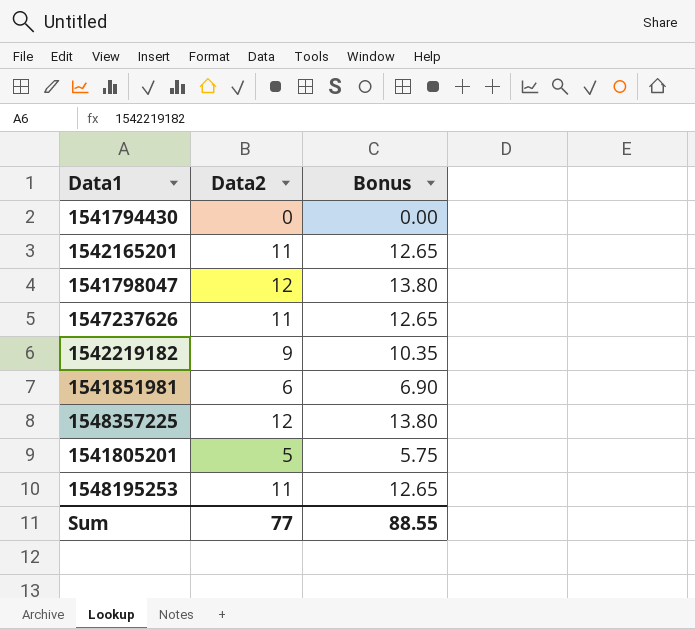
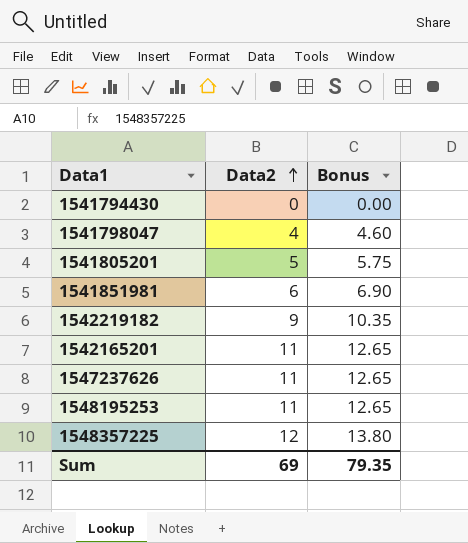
row order: none -> Data2 ascending
1541798047 | Data2: 12 -> 4
1541798047 | Bonus: 13.80 -> 4.60
Sum | Data2: 77 -> 69
Sum | Bonus: 88.55 -> 79.35

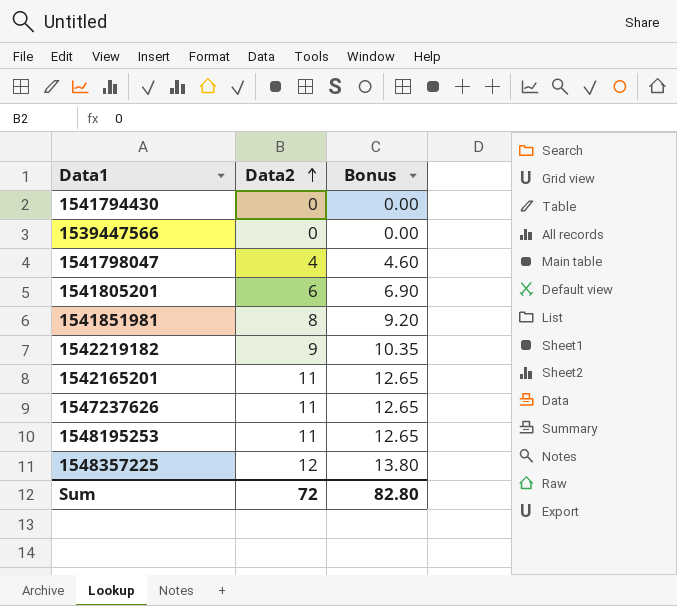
row 1539447566: none -> 0 | 0.00
1541805201 | Data2: 5 -> 6
1541805201 | Bonus: 5.75 -> 6.90
1541851981 | Data2: 6 -> 8
1541851981 | Bonus: 6.90 -> 9.20
Sum | Data2: 69 -> 72
Sum | Bonus: 79.35 -> 82.80

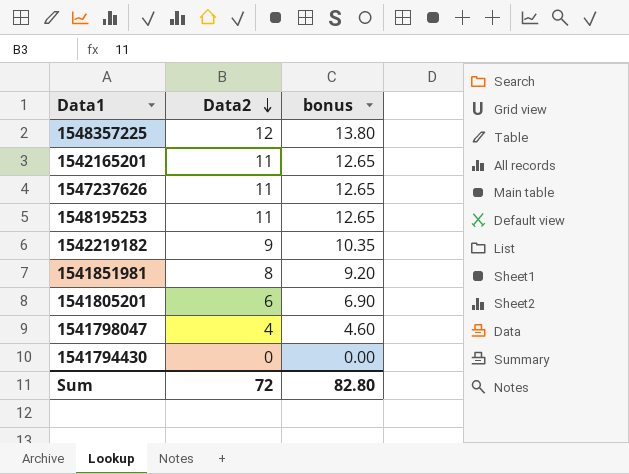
row order: Data2 ascending -> Data2 descending
column name: Bonus -> bonus
row 1539447566: 0 | 0.00 -> none

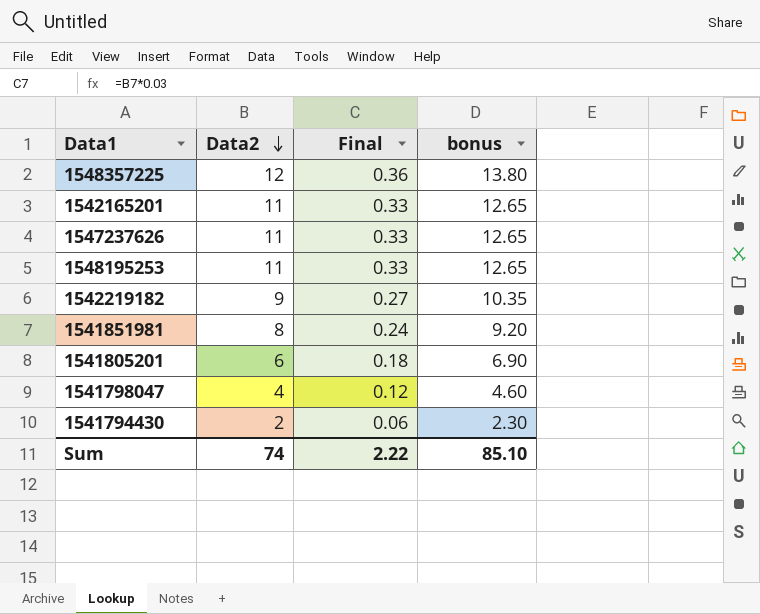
column Final | formula: none -> [Data2] * 0.03
1541794430 | Data2: 0 -> 2
1541794430 | bonus: 0.00 -> 2.30
Sum | Data2: 72 -> 74
Sum | bonus: 82.80 -> 85.10

